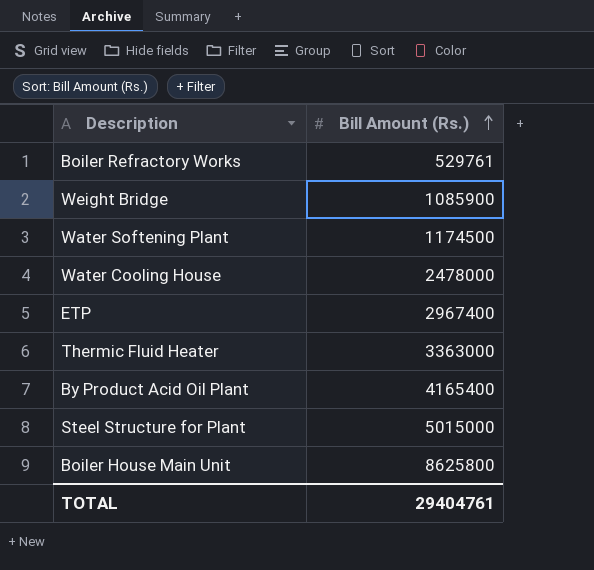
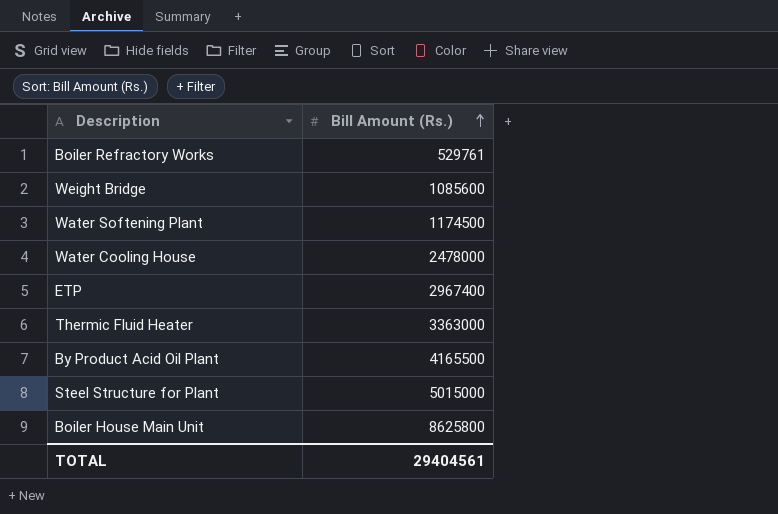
Weight Bridge | Bill Amount (Rs.): 1085900 -> 1085600
By Product Acid Oil Plant | Bill Amount (Rs.): 4165400 -> 4165500
TOTAL | Bill Amount (Rs.): 29404761 -> 29404561

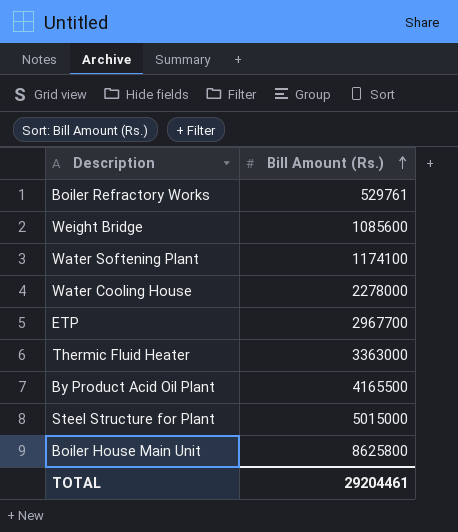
Water Softening Plant | Bill Amount (Rs.): 1174500 -> 1174100
Water Cooling House | Bill Amount (Rs.): 2478000 -> 2278000
ETP | Bill Amount (Rs.): 2967400 -> 2967700
TOTAL | Bill Amount (Rs.): 29404561 -> 29204461

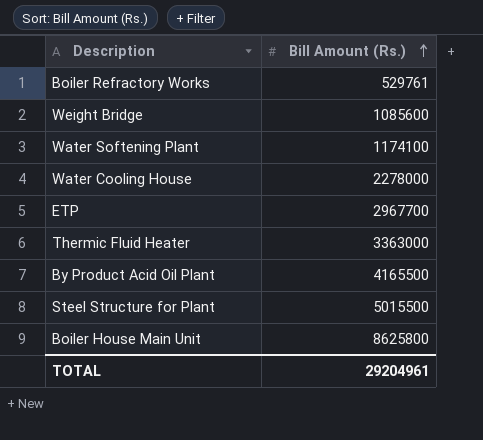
Steel Structure for Plant | Bill Amount (Rs.): 5015000 -> 5015500
TOTAL | Bill Amount (Rs.): 29204461 -> 29204961

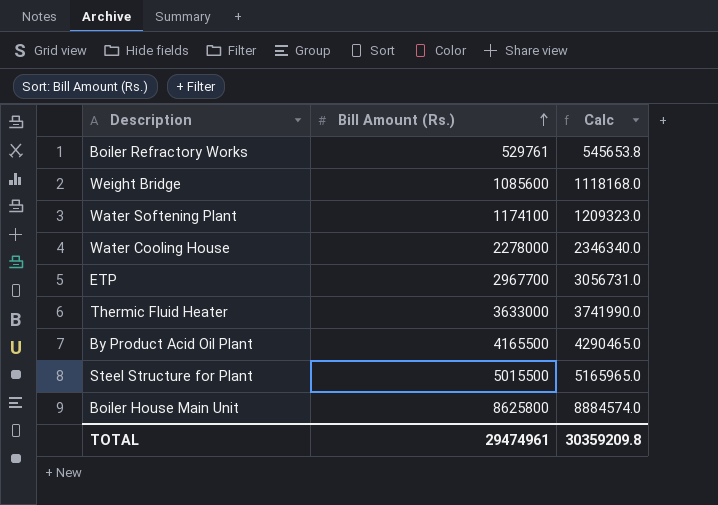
column Calc | formula: none -> [Bill Amount (Rs.)] * 1.03
Thermic Fluid Heater | Bill Amount (Rs.): 3363000 -> 3633000
TOTAL | Bill Amount (Rs.): 29204961 -> 29474961

